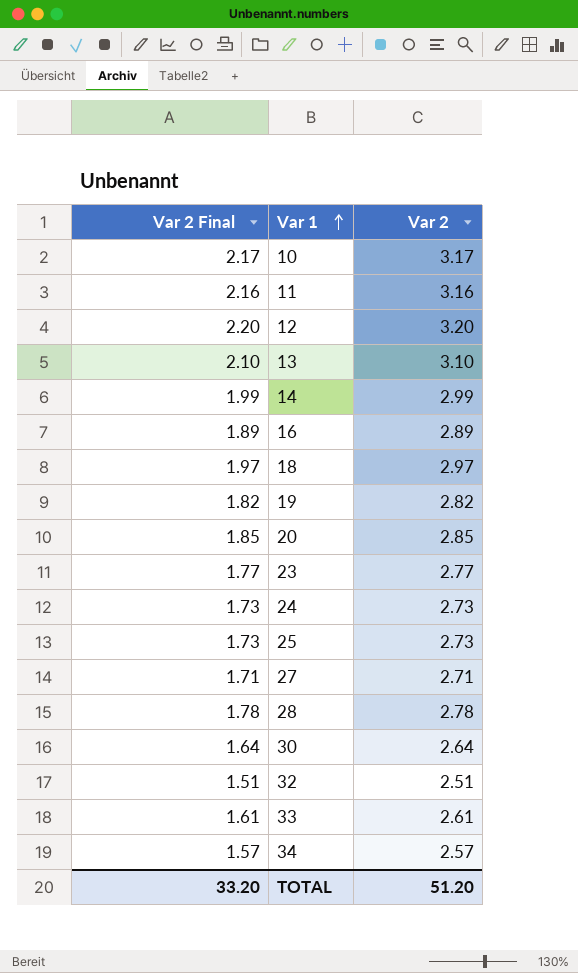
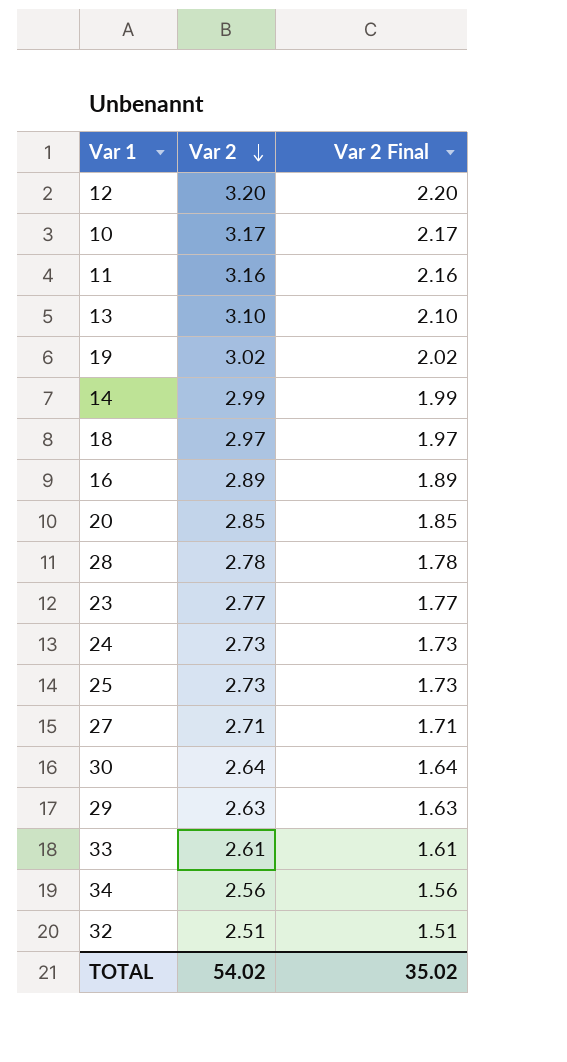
row order: Var 1 ascending -> Var 2 descending
column Var 2 Final | position: 1 -> 3
19 | Var 2: 2.82 -> 3.02
19 | Var 2 Final: 1.82 -> 2.02
row 29: none -> 2.63 | 1.63
34 | Var 2: 2.57 -> 2.56
34 | Var 2 Final: 1.57 -> 1.56
TOTAL | Var 2: 51.20 -> 54.02
TOTAL | Var 2 Final: 33.20 -> 35.02

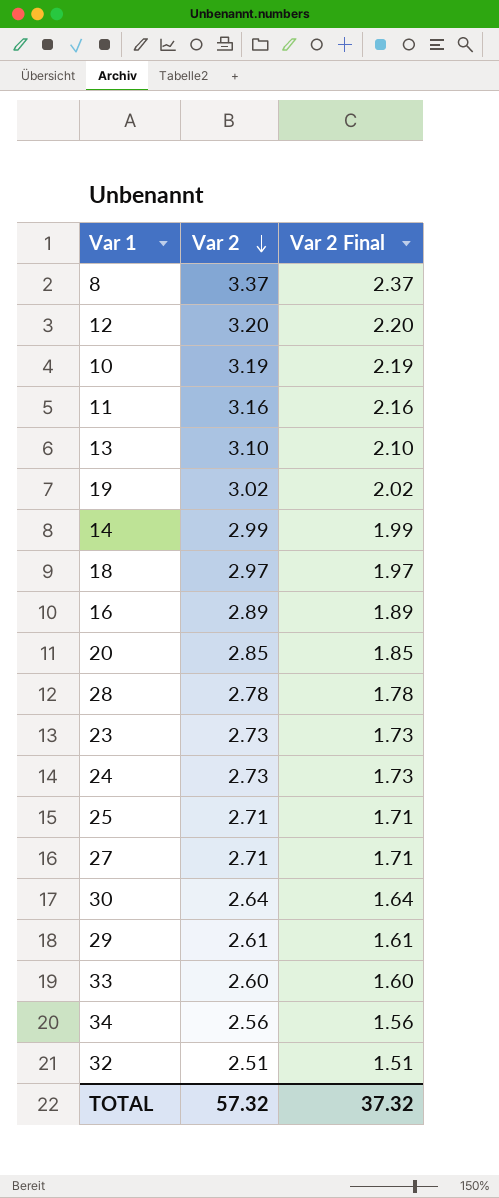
row 8: none -> 3.37 | 2.37
10 | Var 2: 3.17 -> 3.19
10 | Var 2 Final: 2.17 -> 2.19
23 | Var 2: 2.77 -> 2.73
23 | Var 2 Final: 1.77 -> 1.73
25 | Var 2: 2.73 -> 2.71
25 | Var 2 Final: 1.73 -> 1.71
29 | Var 2: 2.63 -> 2.61
29 | Var 2 Final: 1.63 -> 1.61
33 | Var 2: 2.61 -> 2.60
33 | Var 2 Final: 1.61 -> 1.60
TOTAL | Var 2: 54.02 -> 57.32
TOTAL | Var 2 Final: 35.02 -> 37.32

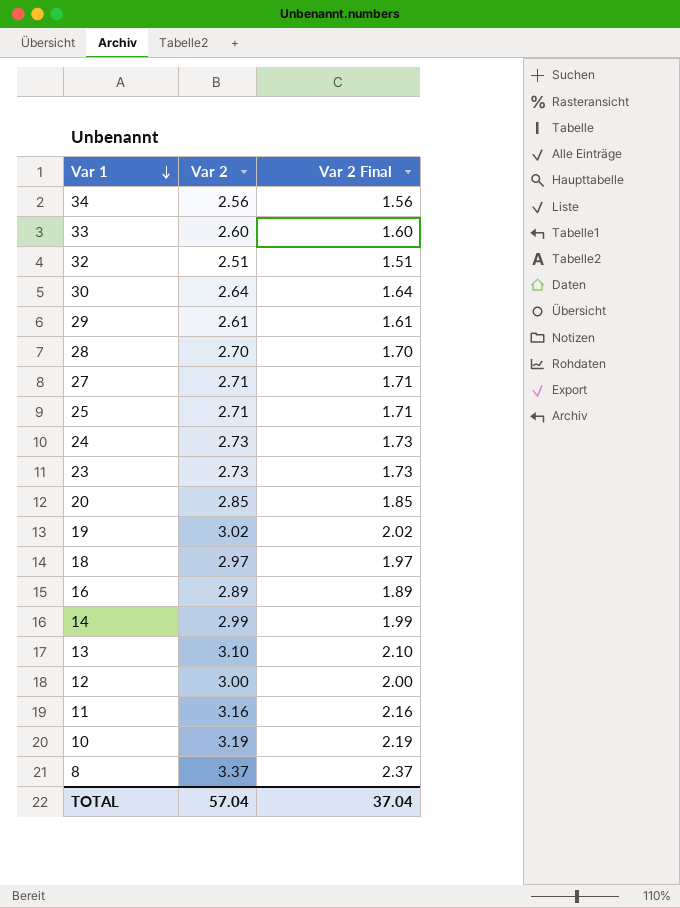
row order: Var 2 descending -> Var 1 descending
28 | Var 2: 2.78 -> 2.70
28 | Var 2 Final: 1.78 -> 1.70
12 | Var 2: 3.20 -> 3.00
12 | Var 2 Final: 2.20 -> 2.00
TOTAL | Var 2: 57.32 -> 57.04
TOTAL | Var 2 Final: 37.32 -> 37.04

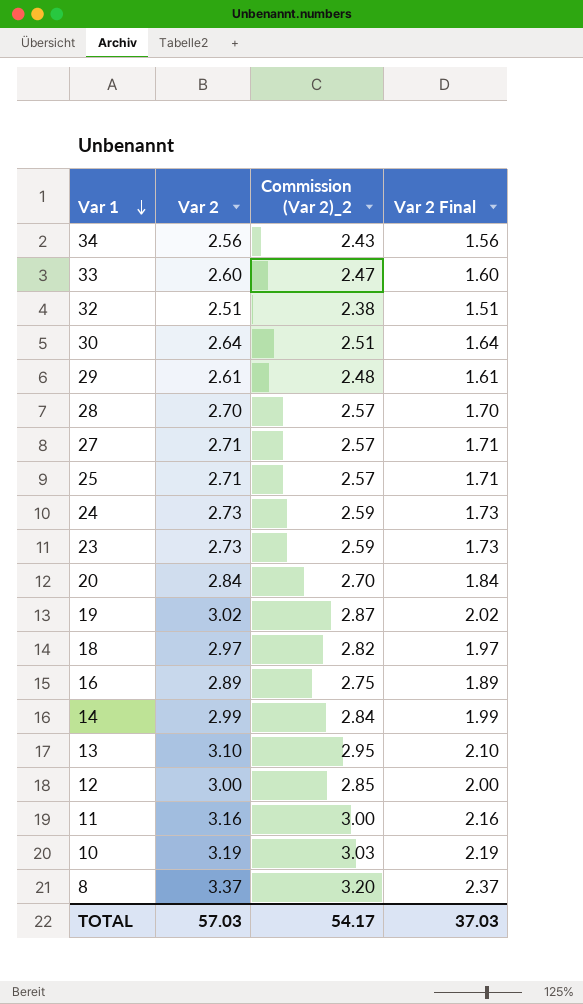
column Commission (Var 2)_2 | formula: none -> [Var 2] * 0.95
20 | Var 2: 2.85 -> 2.84
20 | Var 2 Final: 1.85 -> 1.84
TOTAL | Var 2: 57.04 -> 57.03
TOTAL | Var 2 Final: 37.04 -> 37.03

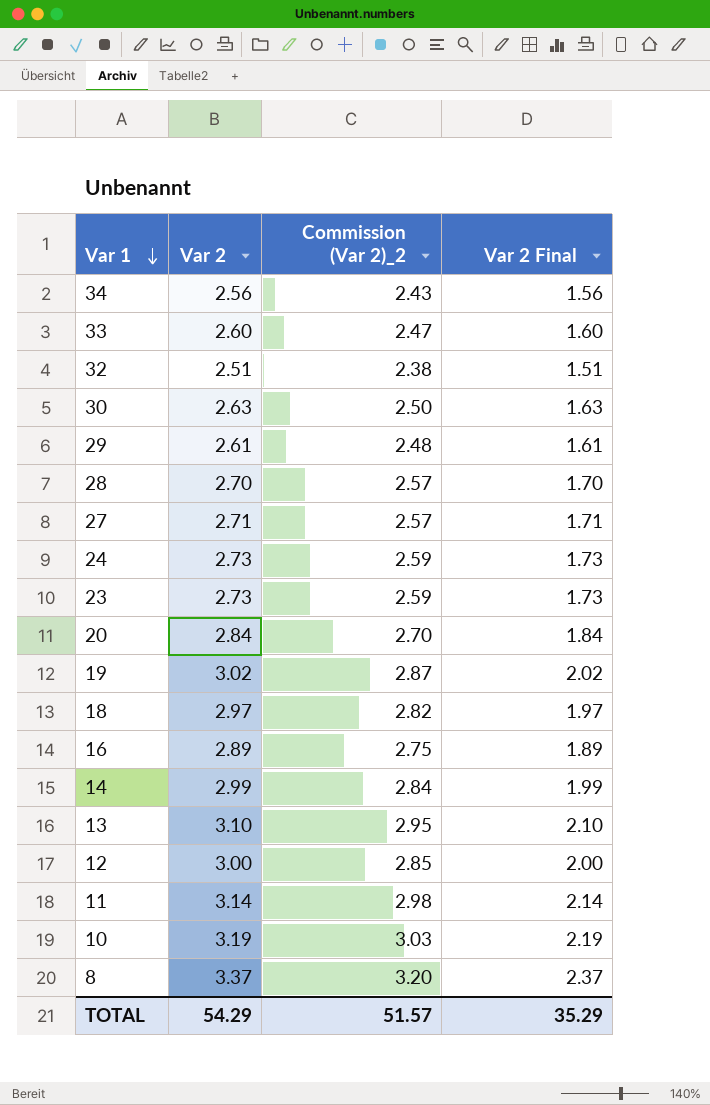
row 25: 2.71 | 2.57 | 1.71 -> none
30 | Var 2: 2.64 -> 2.63
30 | Commission (Var 2)_2: 2.51 -> 2.50
30 | Var 2 Final: 1.64 -> 1.63
11 | Var 2: 3.16 -> 3.14
11 | Commission (Var 2)_2: 3.00 -> 2.98
11 | Var 2 Final: 2.16 -> 2.14
TOTAL | Var 2: 57.03 -> 54.29
TOTAL | Commission (Var 2)_2: 54.17 -> 51.57
TOTAL | Var 2 Final: 37.03 -> 35.29

